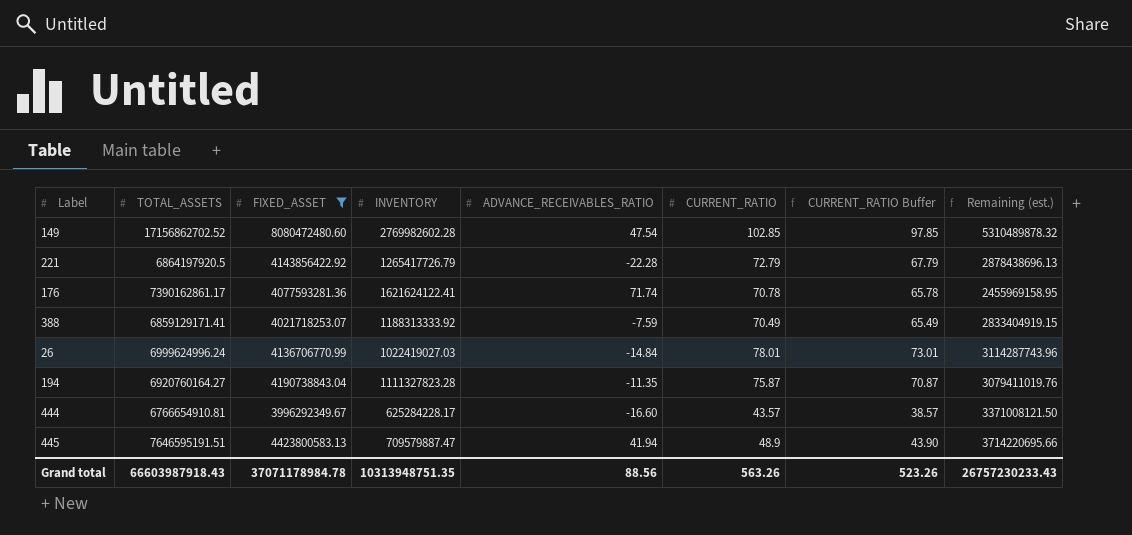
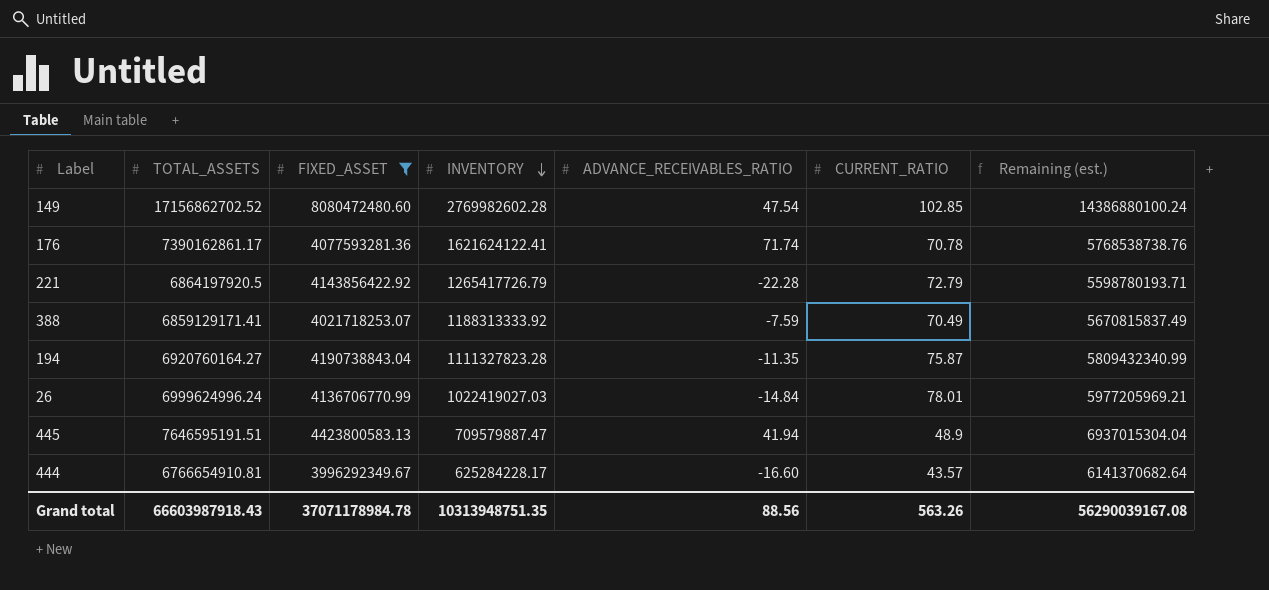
row order: none -> INVENTORY descending
column CURRENT_RATIO Buffer | formula: [CURRENT_RATIO] - 5 -> none
column Remaining (est.) | formula: [FIXED_ASSET] - [INVENTORY] -> [TOTAL_ASSETS] - [INVENTORY]
Grand total | Remaining (est.): 26757230233.43 -> 56290039167.08

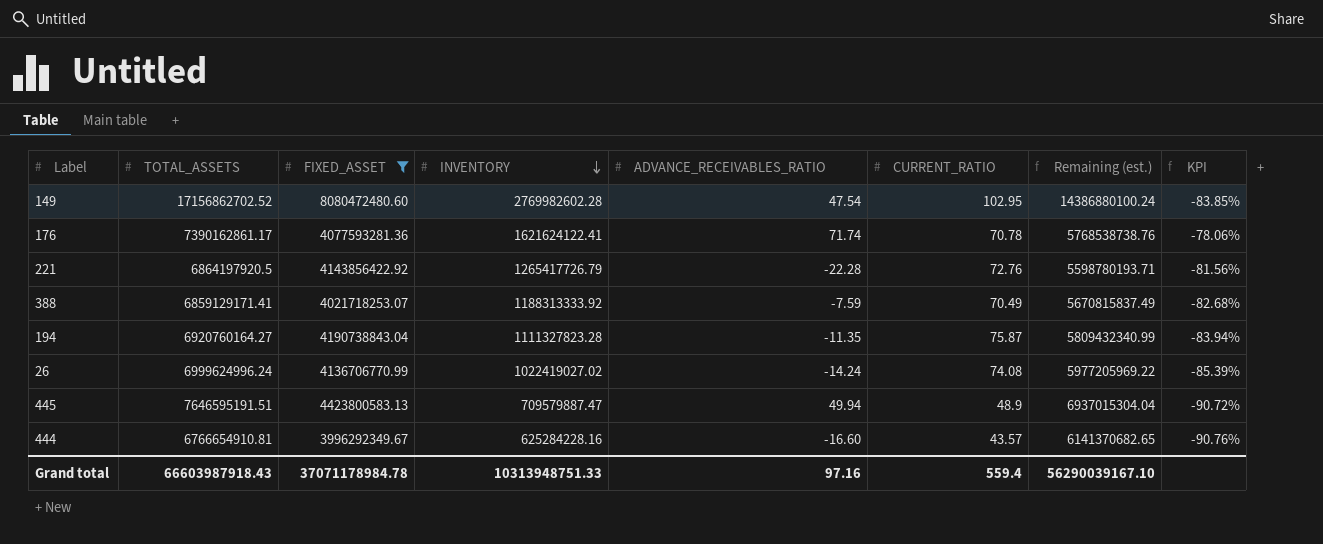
column KPI | formula: none -> ([INVENTORY] - [TOTAL_ASSETS]) / [TOTAL_ASSETS]
149 | CURRENT_RATIO: 102.85 -> 102.95
221 | CURRENT_RATIO: 72.79 -> 72.76
26 | INVENTORY: 1022419027.03 -> 1022419027.02
26 | ADVANCE_RECEIVABLES_RATIO: -14.84 -> -14.24
26 | CURRENT_RATIO: 78.01 -> 74.08
26 | Remaining (est.): 5977205969.21 -> 5977205969.22
445 | ADVANCE_RECEIVABLES_RATIO: 41.94 -> 49.94
444 | INVENTORY: 625284228.17 -> 625284228.16
444 | Remaining (est.): 6141370682.64 -> 6141370682.65
Grand total | INVENTORY: 10313948751.35 -> 10313948751.33
Grand total | ADVANCE_RECEIVABLES_RATIO: 88.56 -> 97.16
Grand total | CURRENT_RATIO: 563.26 -> 559.4
Grand total | Remaining (est.): 56290039167.08 -> 56290039167.10

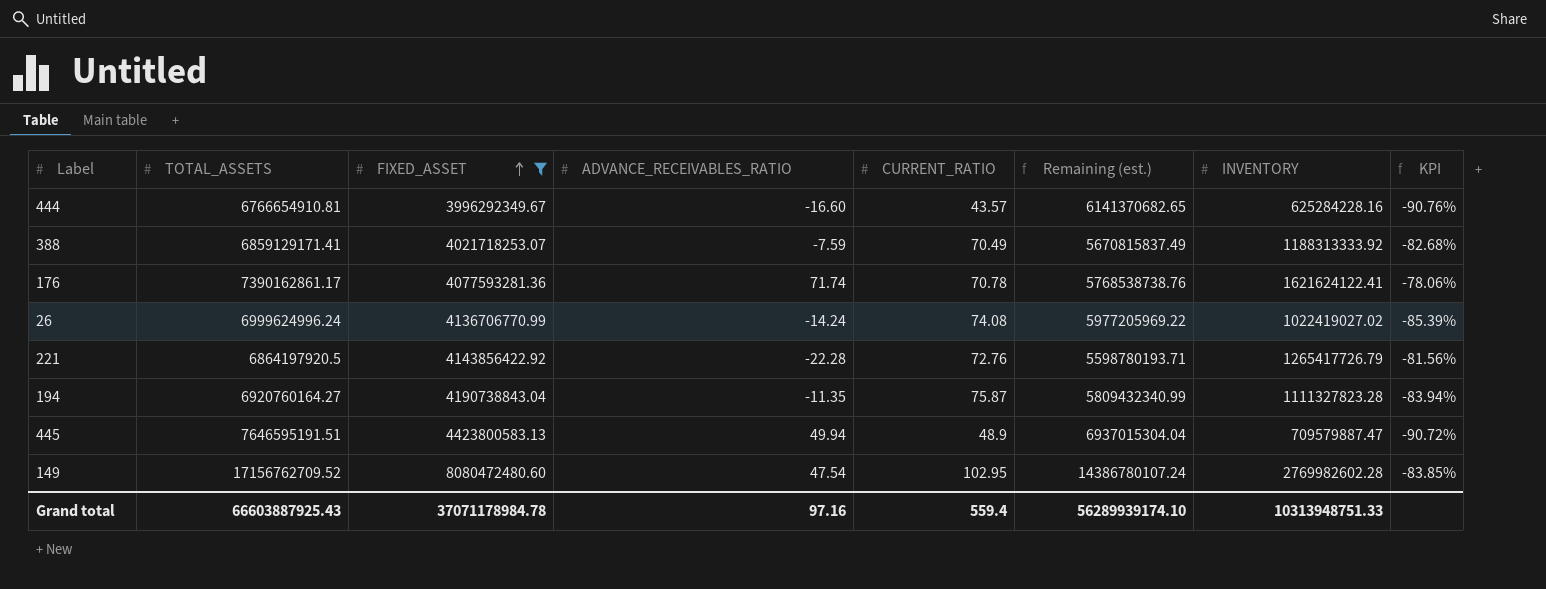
row order: INVENTORY descending -> FIXED_ASSET ascending
column INVENTORY | position: 4 -> 7
149 | TOTAL_ASSETS: 17156862702.52 -> 17156762709.52
149 | Remaining (est.): 14386880100.24 -> 14386780107.24
Grand total | TOTAL_ASSETS: 66603987918.43 -> 66603887925.43
Grand total | Remaining (est.): 56290039167.10 -> 56289939174.10

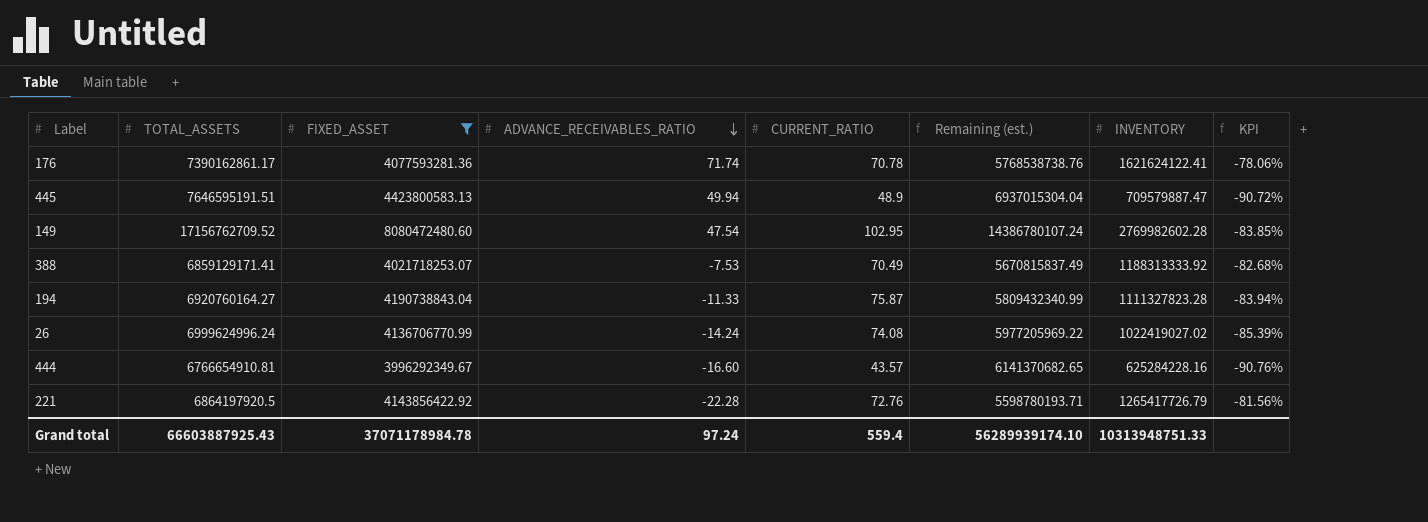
row order: FIXED_ASSET ascending -> ADVANCE_RECEIVABLES_RATIO descending
388 | ADVANCE_RECEIVABLES_RATIO: -7.59 -> -7.53
194 | ADVANCE_RECEIVABLES_RATIO: -11.35 -> -11.33
Grand total | ADVANCE_RECEIVABLES_RATIO: 97.16 -> 97.24

